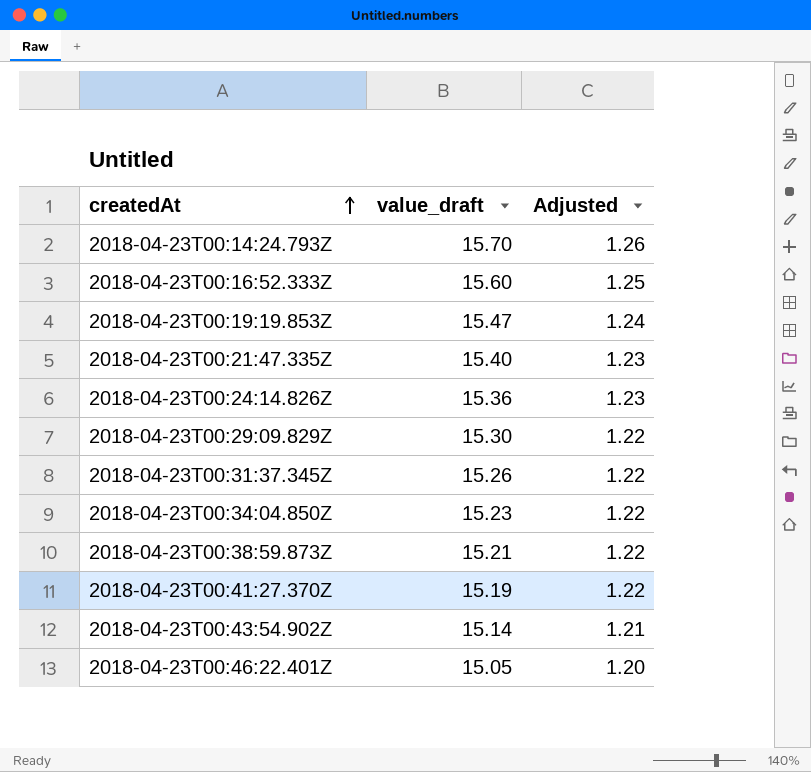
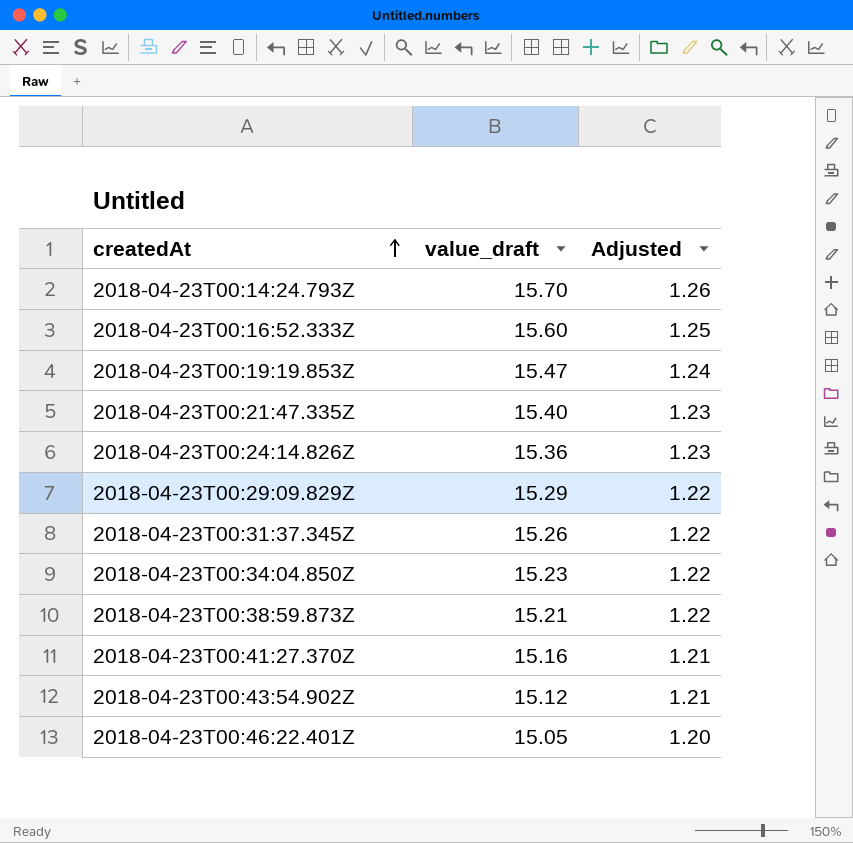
2018-04-23T00:29:09.829Z | value_draft: 15.30 -> 15.29
2018-04-23T00:41:27.370Z | value_draft: 15.19 -> 15.16
2018-04-23T00:41:27.370Z | Adjusted: 1.22 -> 1.21
2018-04-23T00:43:54.902Z | value_draft: 15.14 -> 15.12

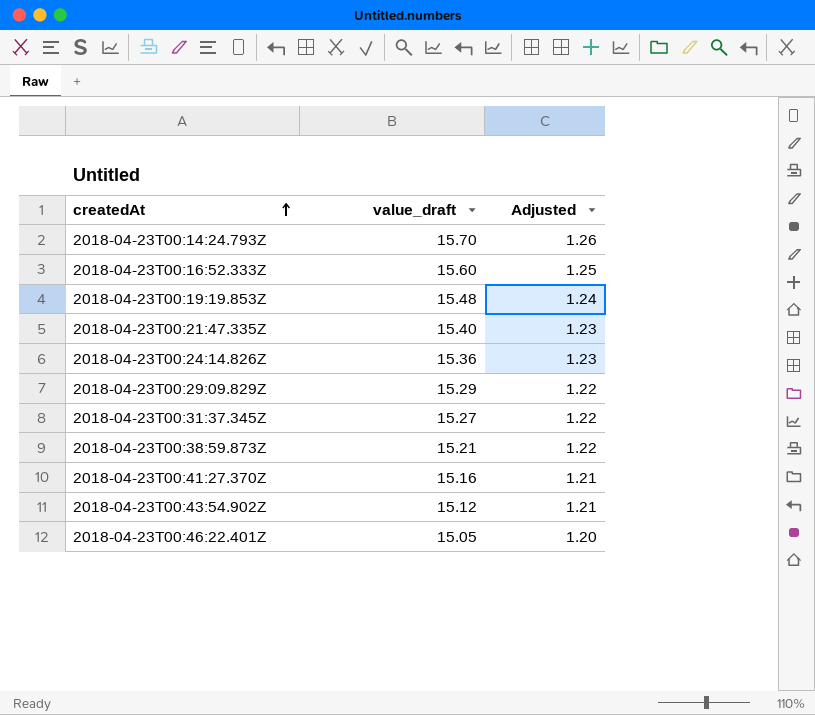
row 2018-04-23T00:34:04.850Z: 15.23 | 1.22 -> none
2018-04-23T00:19:19.853Z | value_draft: 15.47 -> 15.48
2018-04-23T00:31:37.345Z | value_draft: 15.26 -> 15.27

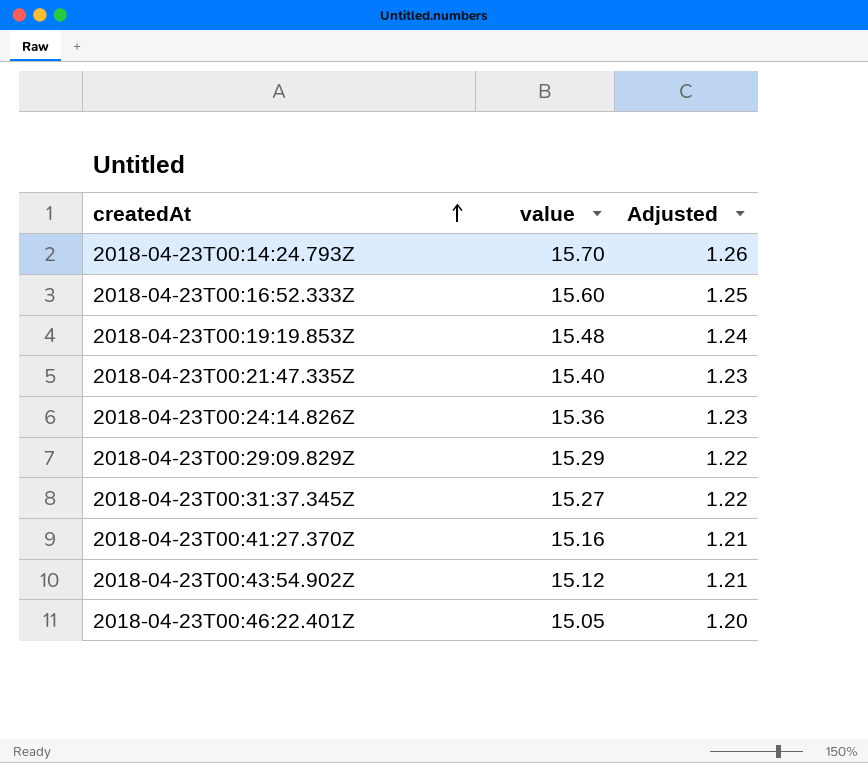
column name: value_draft -> value
row 2018-04-23T00:38:59.873Z: 15.21 | 1.22 -> none

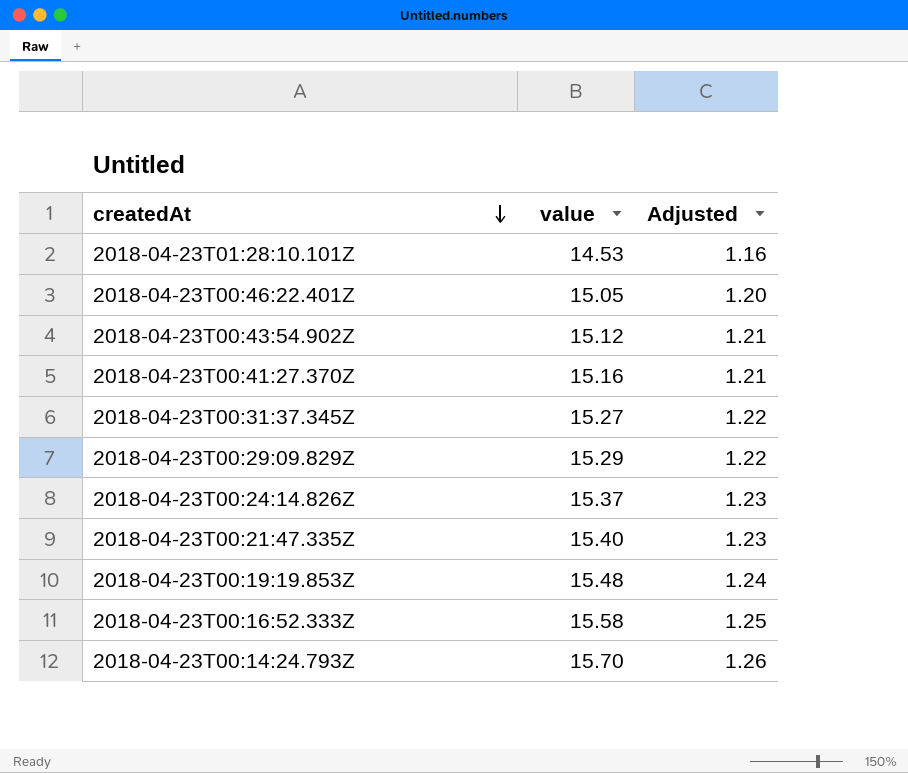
row order: createdAt ascending -> createdAt descending
row 2018-04-23T01:28:10.101Z: none -> 14.53 | 1.16
2018-04-23T00:24:14.826Z | value: 15.36 -> 15.37
2018-04-23T00:16:52.333Z | value: 15.60 -> 15.58

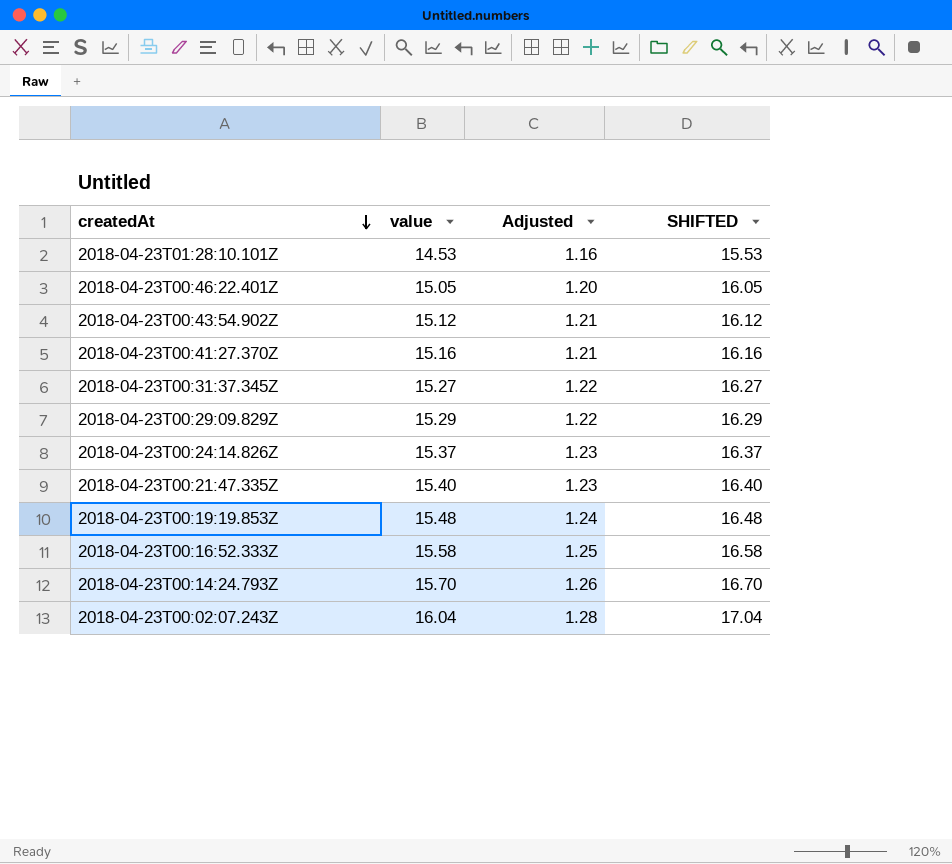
column SHIFTED | formula: none -> [value] + 1
row 2018-04-23T00:02:07.243Z: none -> 16.04 | 1.28 | 17.04

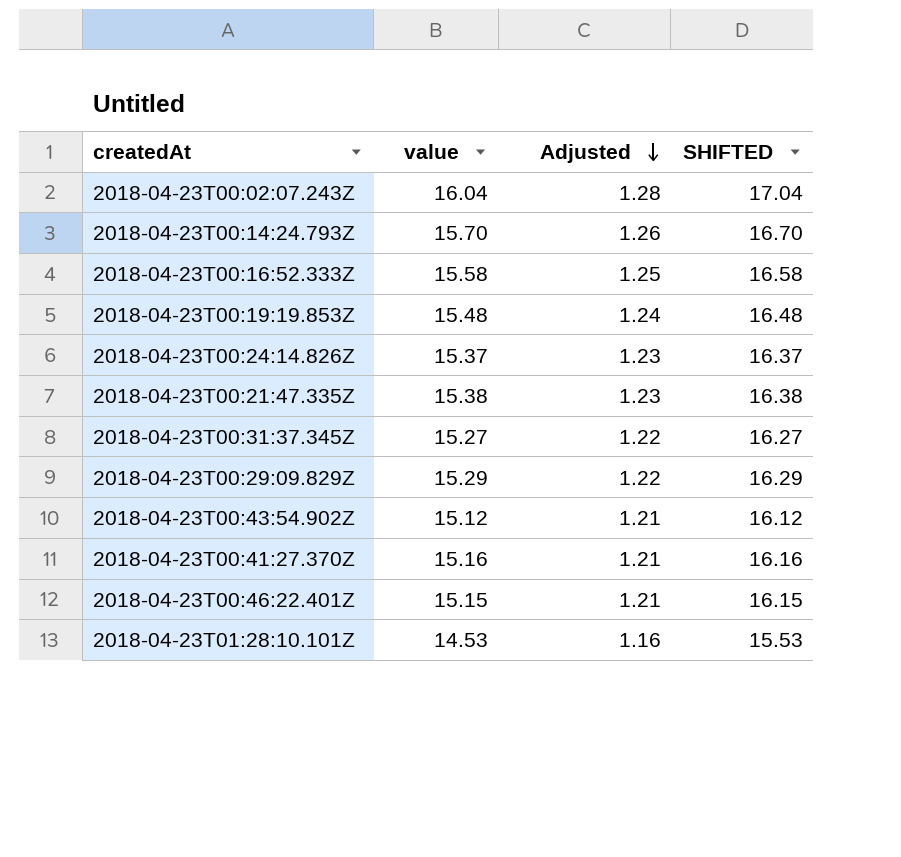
row order: createdAt descending -> Adjusted descending
2018-04-23T00:21:47.335Z | value: 15.40 -> 15.38
2018-04-23T00:21:47.335Z | SHIFTED: 16.40 -> 16.38
2018-04-23T00:46:22.401Z | value: 15.05 -> 15.15
2018-04-23T00:46:22.401Z | Adjusted: 1.20 -> 1.21
2018-04-23T00:46:22.401Z | SHIFTED: 16.05 -> 16.15

